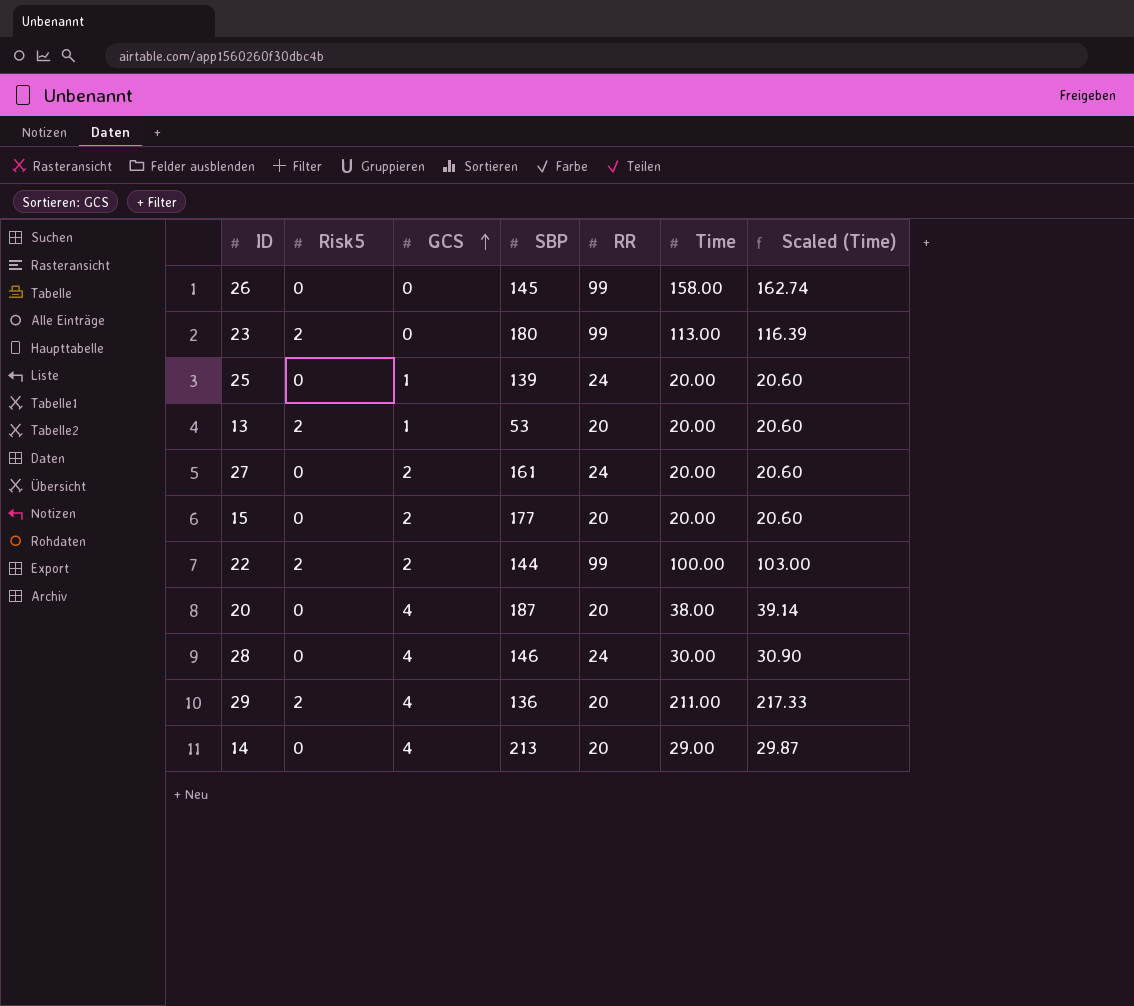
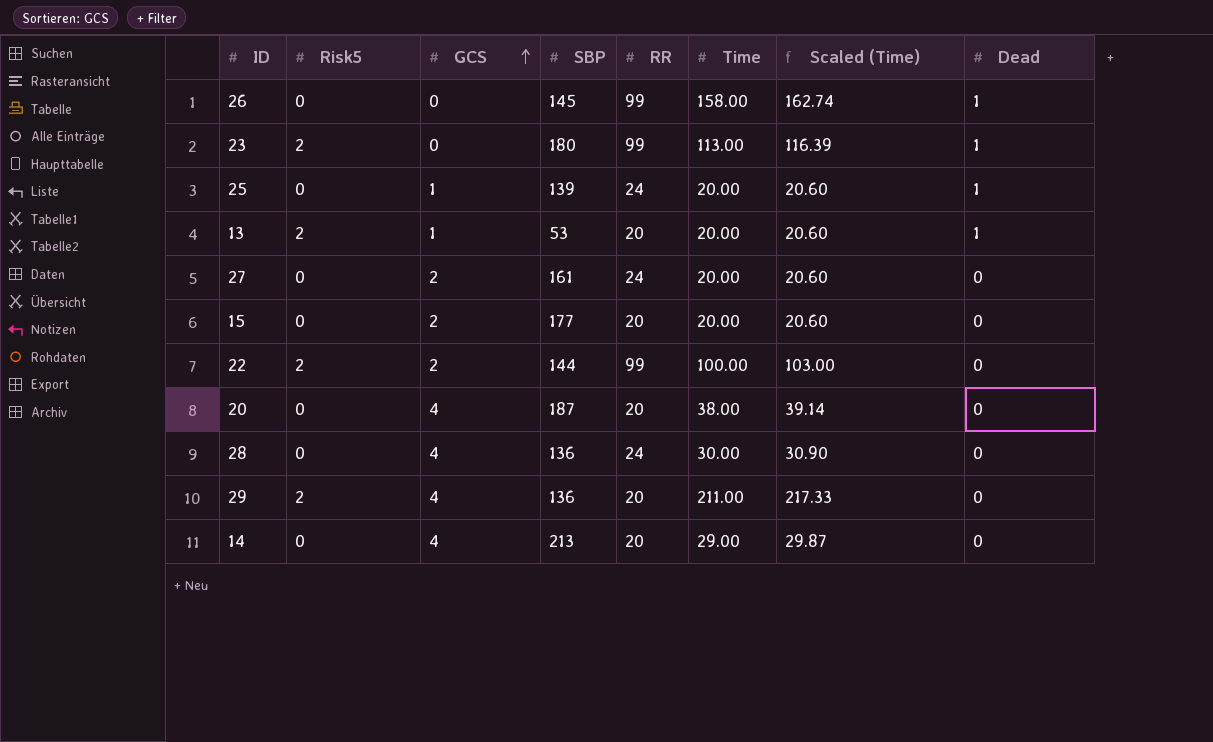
column Dead | position: none -> 8
28 | SBP: 146 -> 136

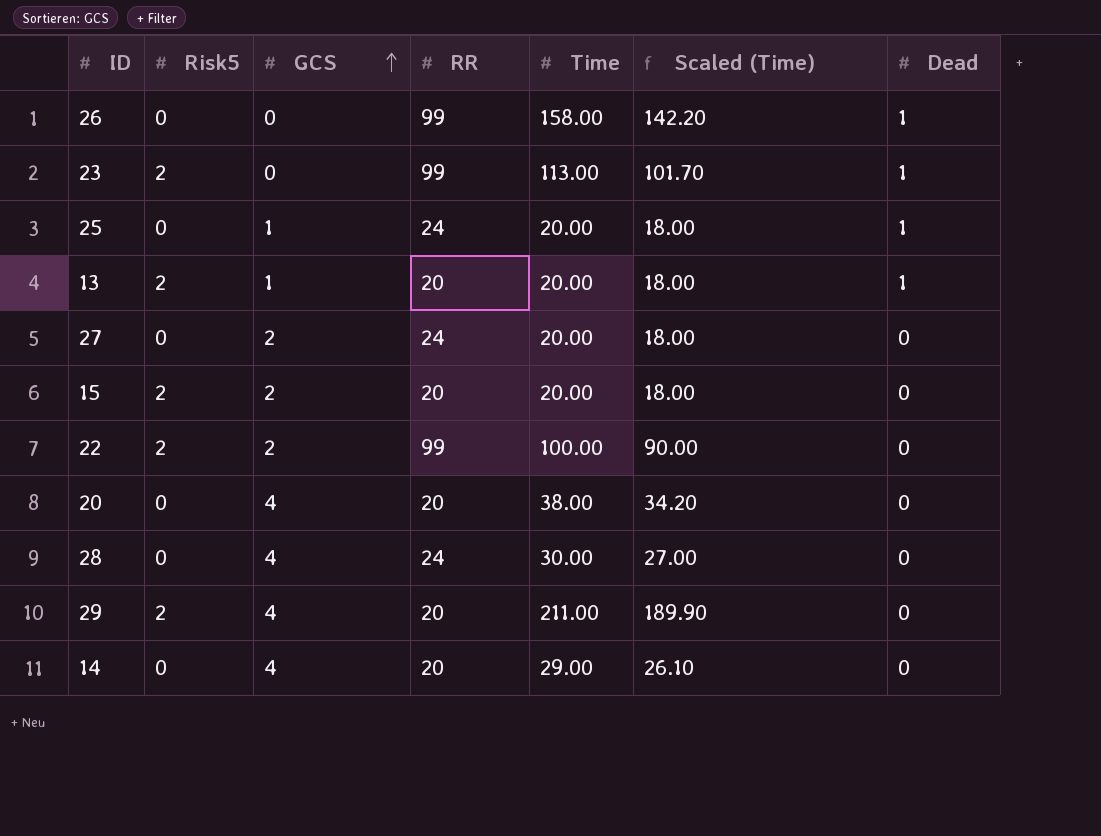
column SBP | position: 4 -> none
column Scaled (Time) | formula: [Time] * 1.03 -> [Time] * 0.9
15 | Risk5: 0 -> 2

